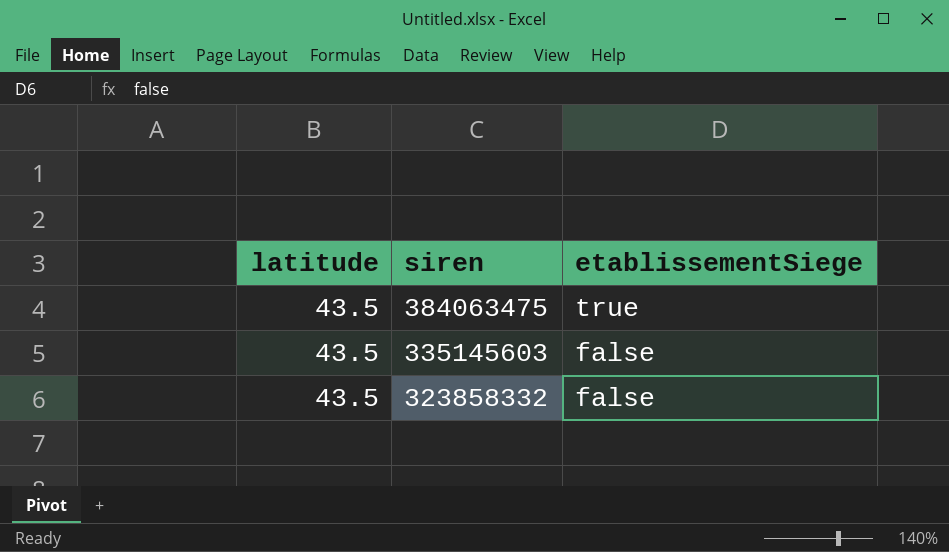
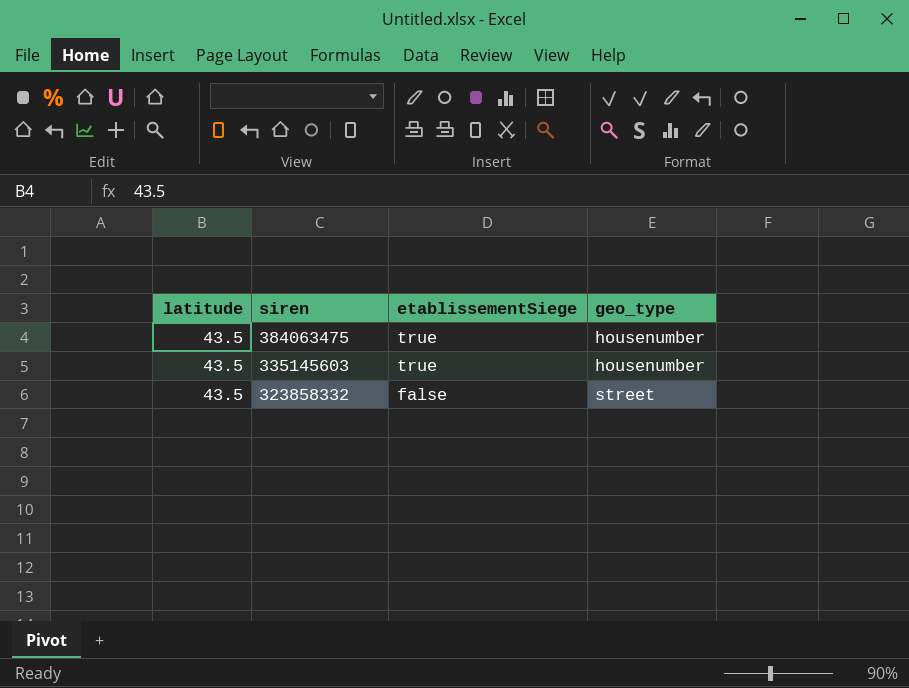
column geo_type | position: none -> 4
335145603 | etablissementSiege: false -> true

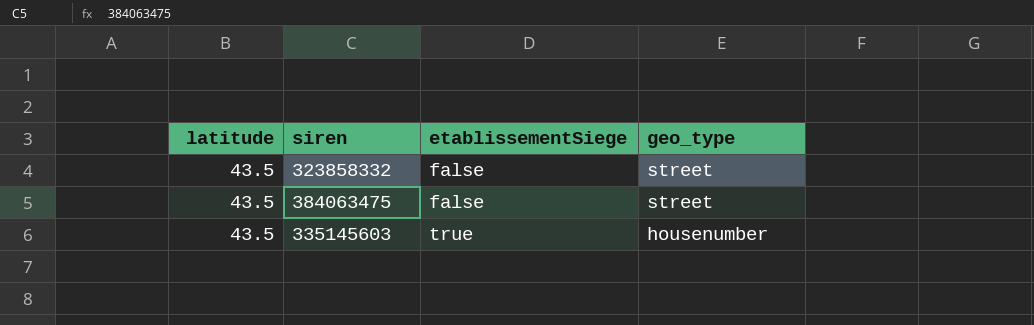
row order: siren descending -> etablissementSiege ascending
384063475 | etablissementSiege: true -> false
384063475 | geo_type: housenumber -> street

